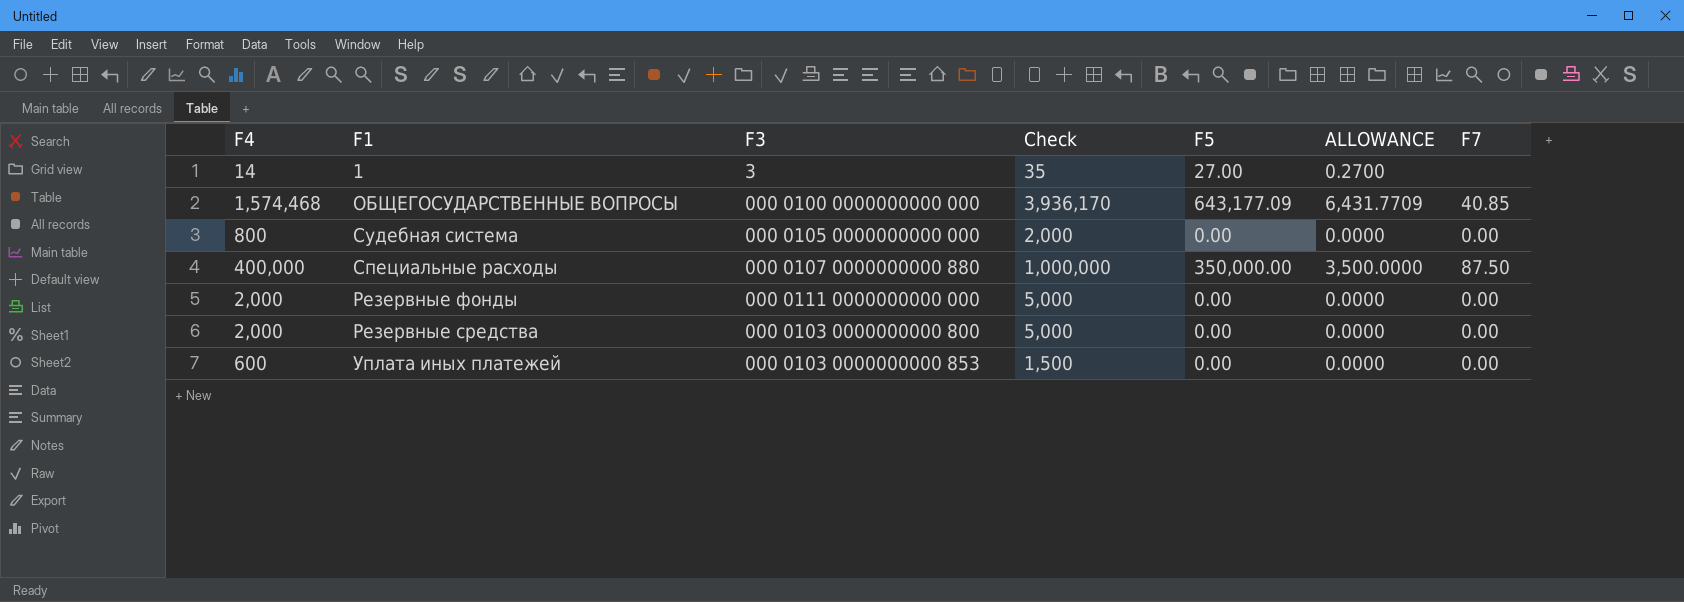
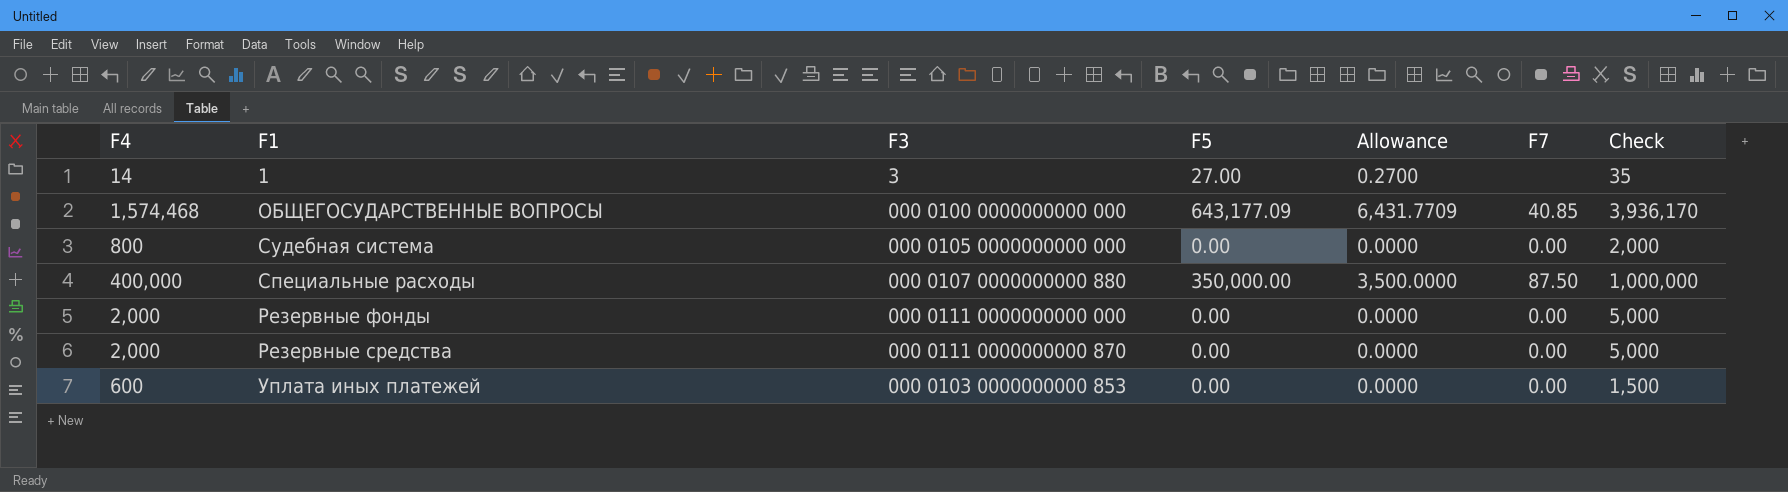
column name: ALLOWANCE -> Allowance
column Check | position: 4 -> 7
Резервные средства | F3: 000 0103 0000000000 800 -> 000 0111 0000000000 870

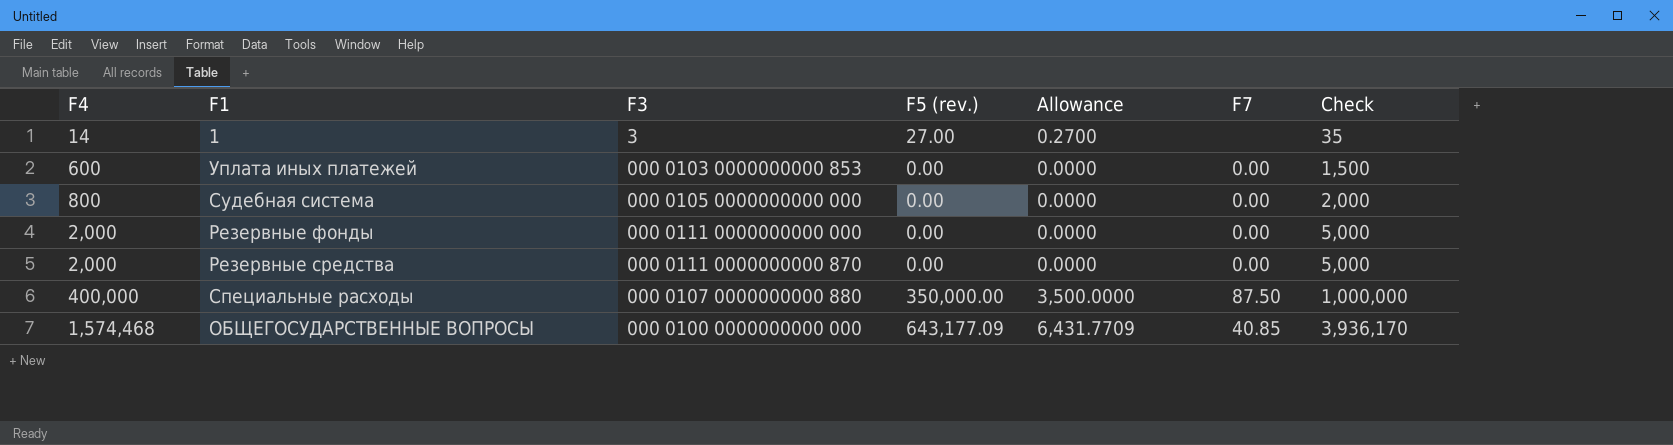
row order: none -> F4 ascending
column name: F5 -> F5 (rev.)

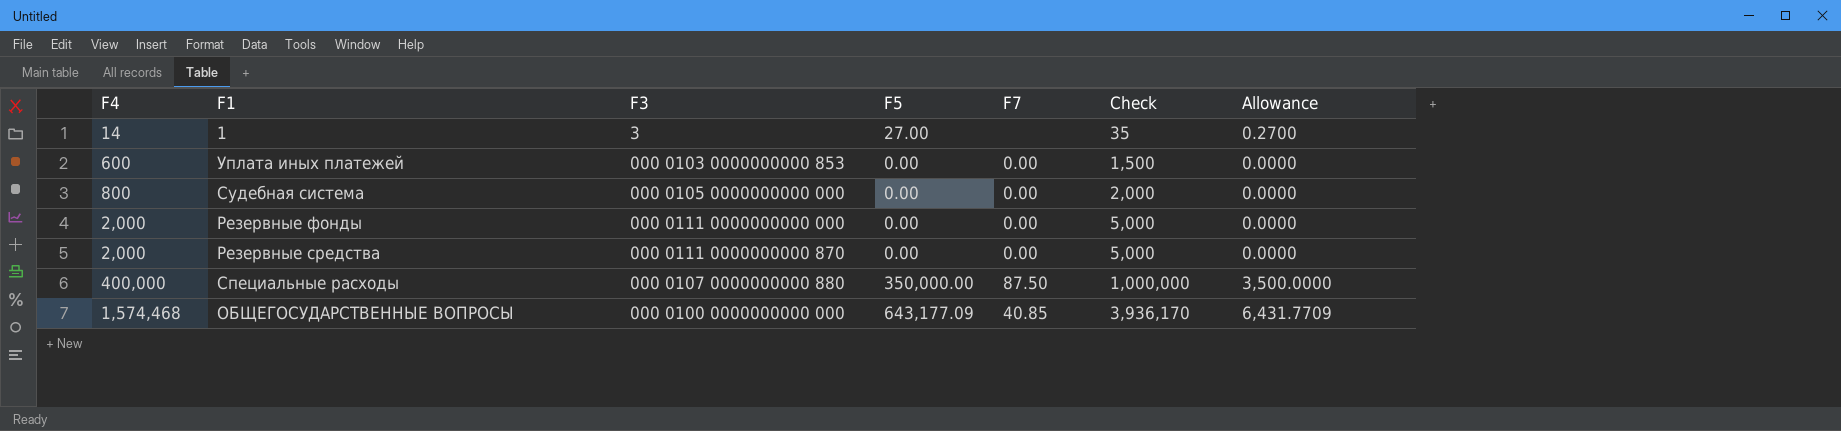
column name: F5 (rev.) -> F5
column Allowance | position: 5 -> 7

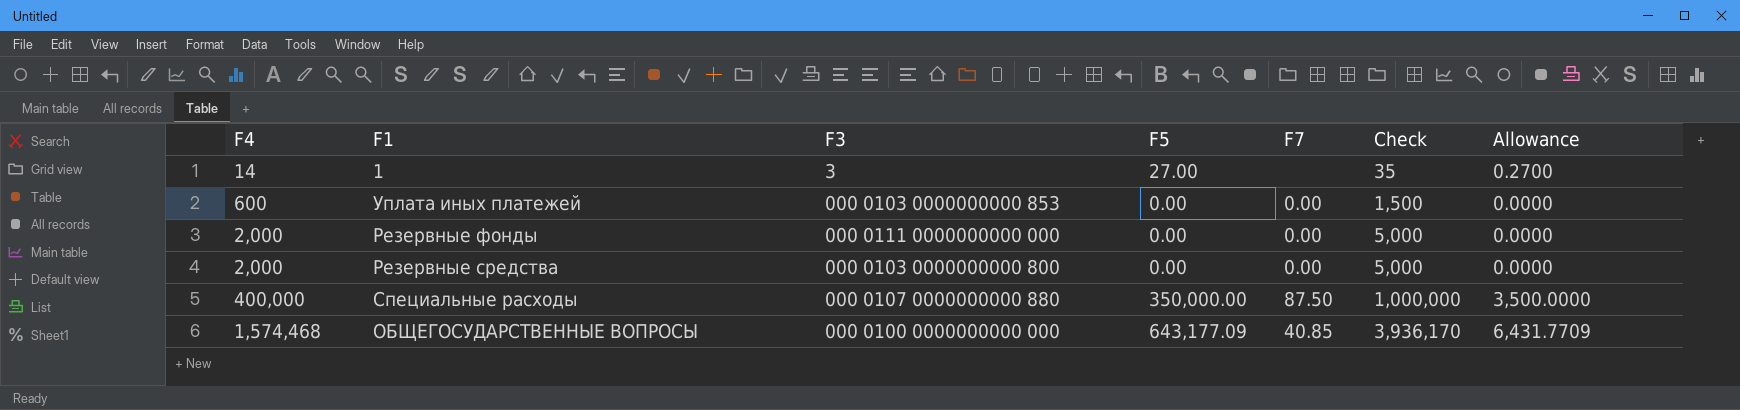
row Судебная система: 800 | 000 0105 0000000000 000 | 0.00 | 0.00 | 2,000 | 0.0000 -> none
Резервные средства | F3: 000 0111 0000000000 870 -> 000 0103 0000000000 800

